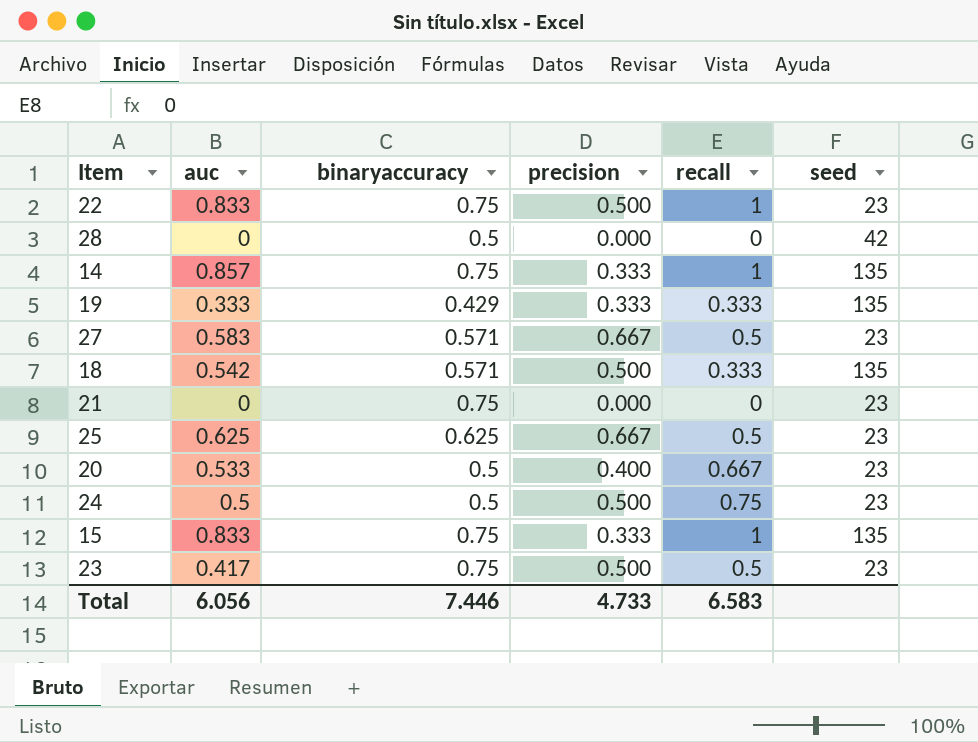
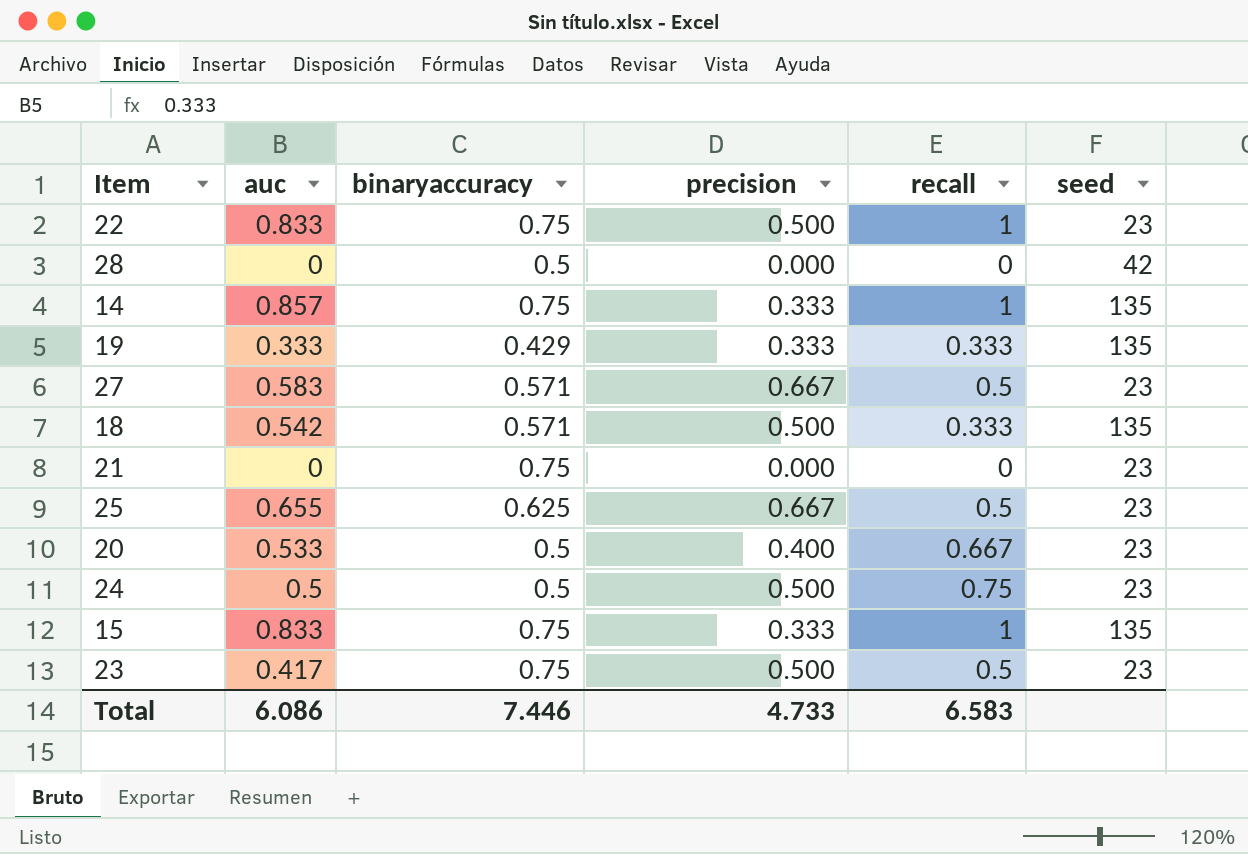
25 | auc: 0.625 -> 0.655
Total | auc: 6.056 -> 6.086

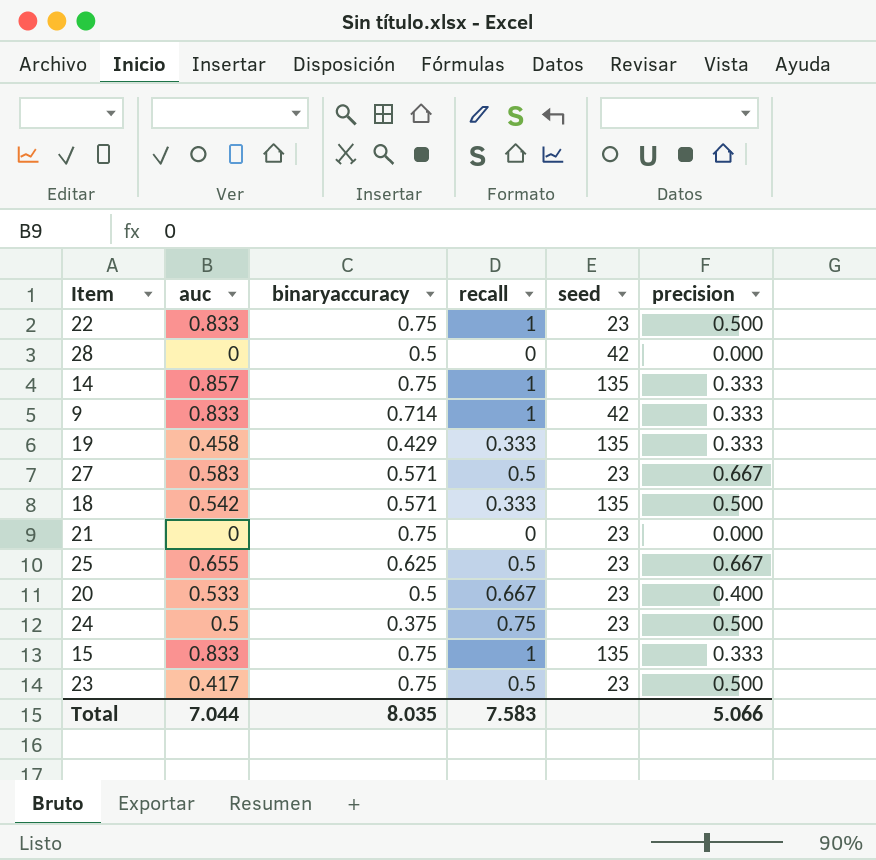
column precision | position: 4 -> 6
row 9: none -> 0.833 | 0.714 | 1 | 42 | 0.333
19 | auc: 0.333 -> 0.458
24 | binaryaccuracy: 0.5 -> 0.375
Total | auc: 6.086 -> 7.044
Total | binaryaccuracy: 7.446 -> 8.035
Total | recall: 6.583 -> 7.583
Total | precision: 4.733 -> 5.066

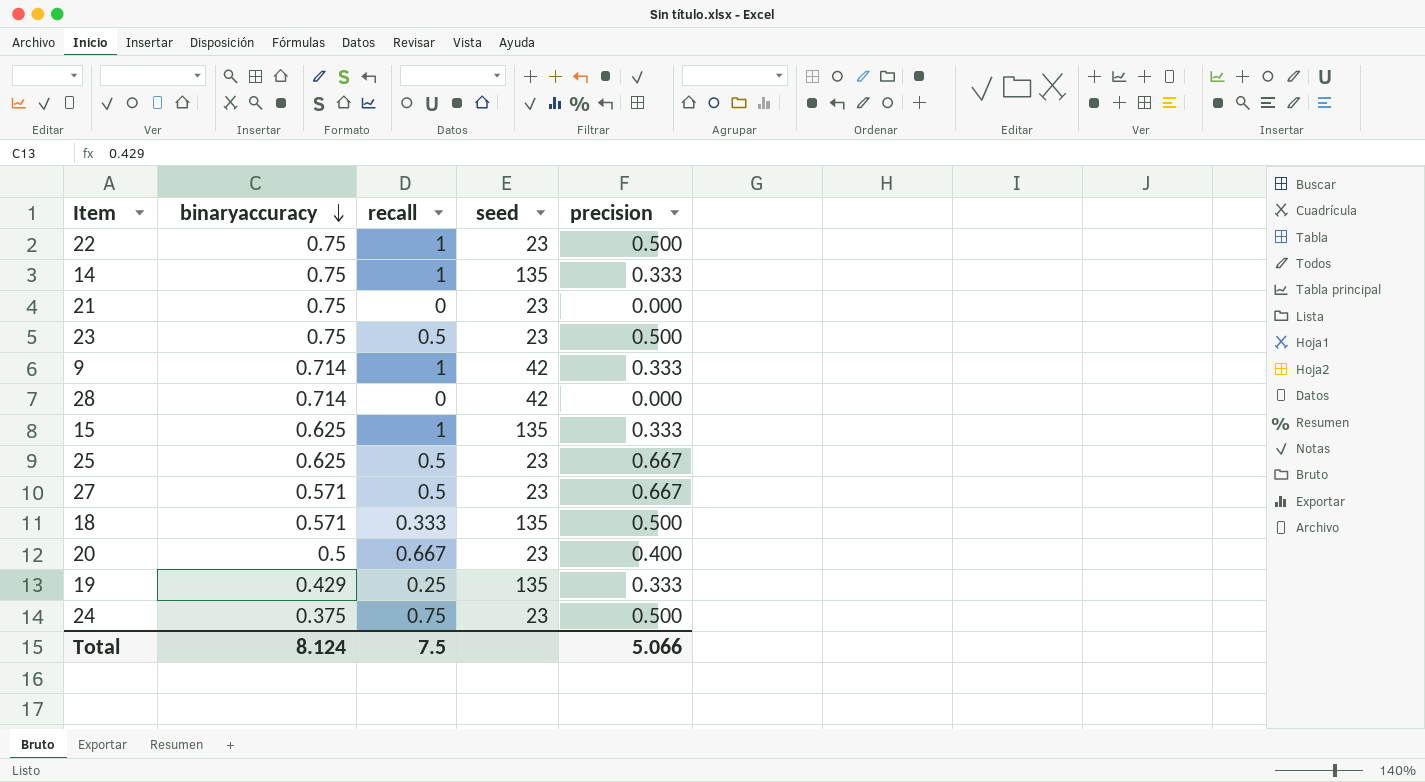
row order: none -> binaryaccuracy descending
column auc | position: 2 -> none
28 | binaryaccuracy: 0.5 -> 0.714
15 | binaryaccuracy: 0.75 -> 0.625
19 | recall: 0.333 -> 0.25
Total | binaryaccuracy: 8.035 -> 8.124
Total | recall: 7.583 -> 7.5

